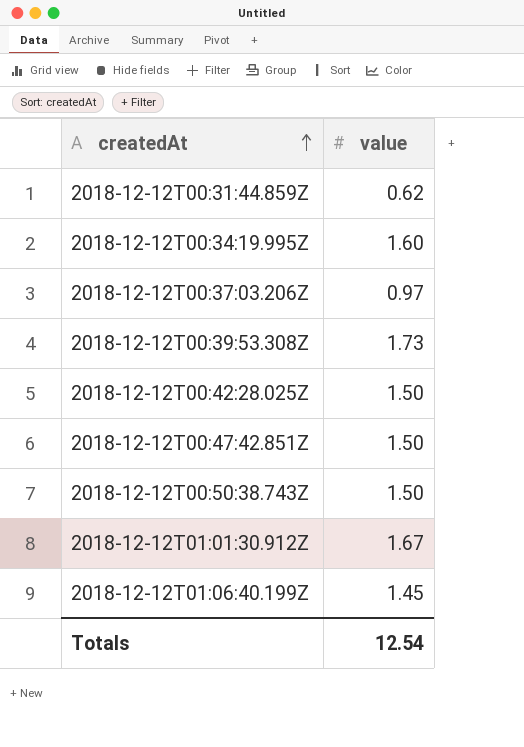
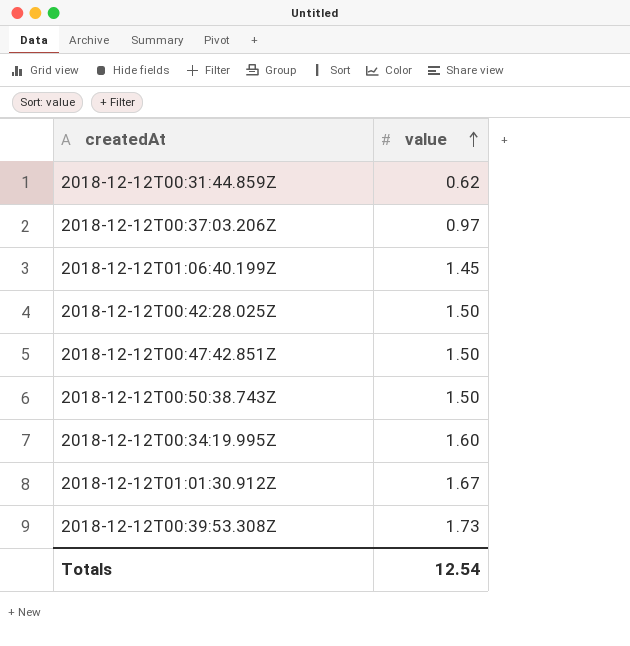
row order: createdAt ascending -> value ascending

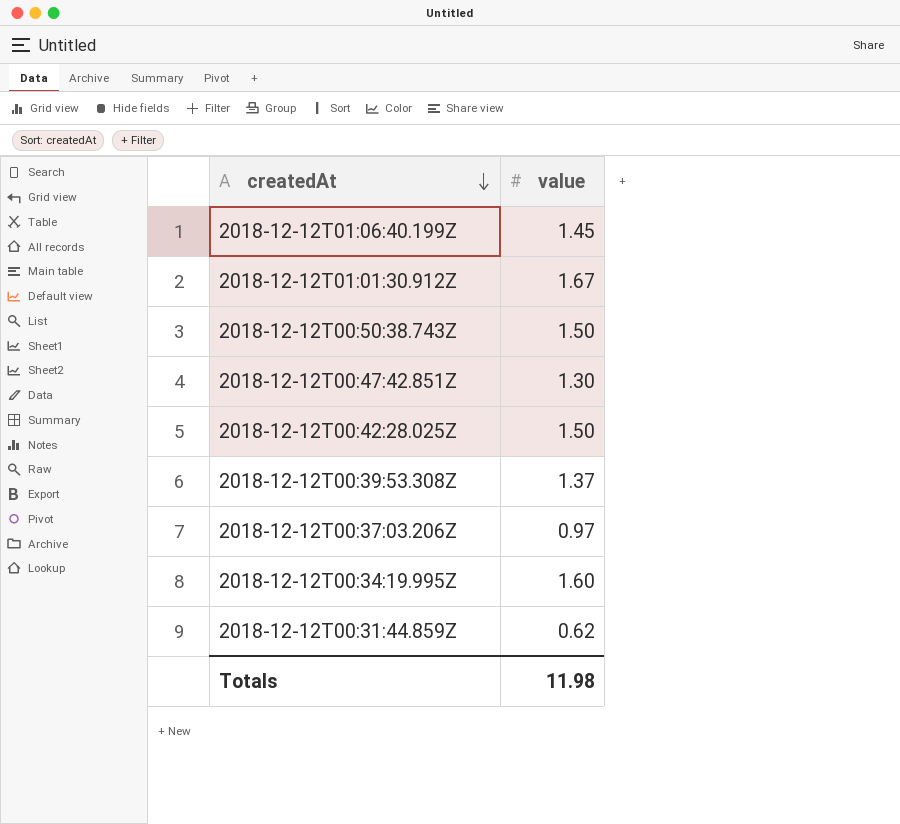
row order: value ascending -> createdAt descending
2018-12-12T00:47:42.851Z | value: 1.50 -> 1.30
2018-12-12T00:39:53.308Z | value: 1.73 -> 1.37
Totals | value: 12.54 -> 11.98

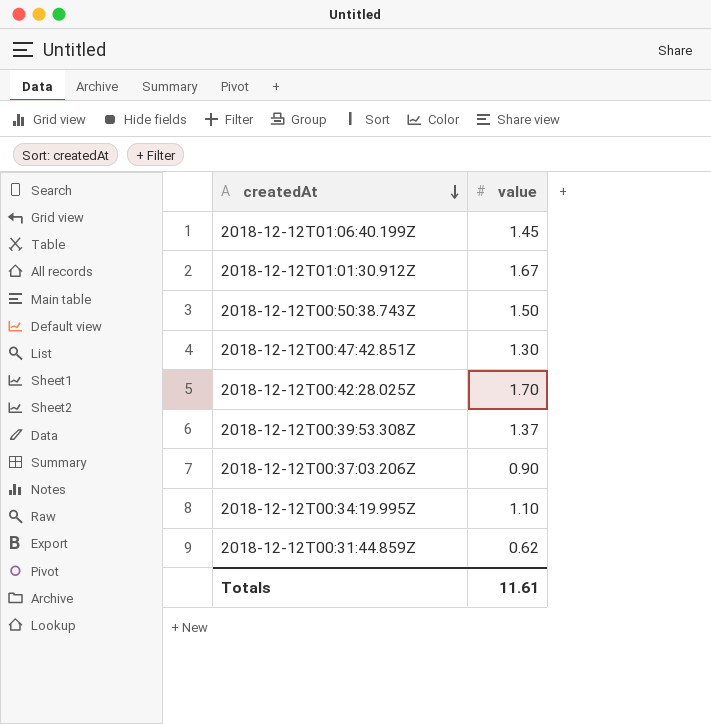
2018-12-12T00:42:28.025Z | value: 1.50 -> 1.70
2018-12-12T00:37:03.206Z | value: 0.97 -> 0.90
2018-12-12T00:34:19.995Z | value: 1.60 -> 1.10
Totals | value: 11.98 -> 11.61

